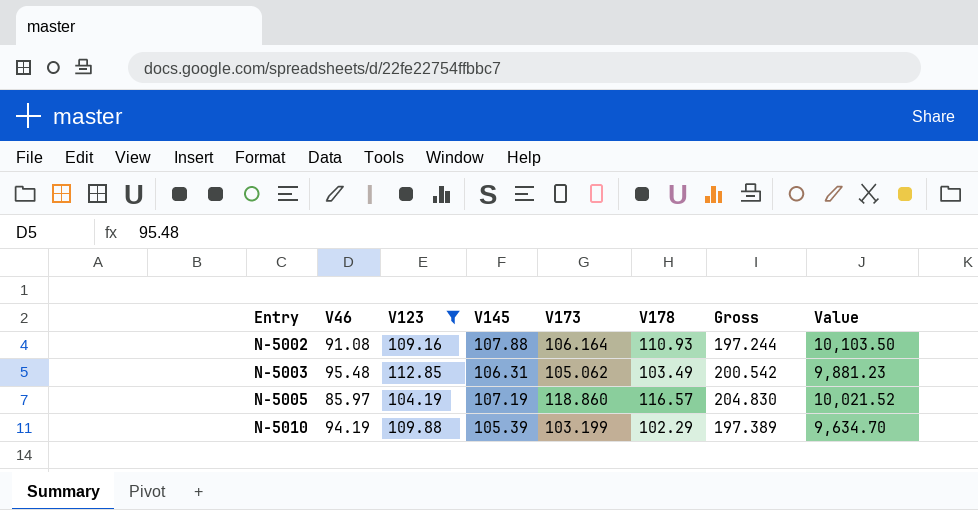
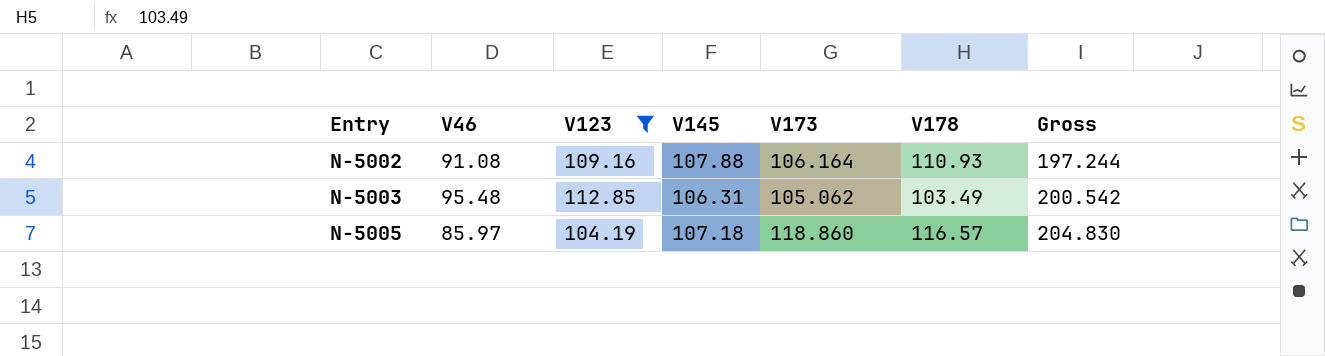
column Value | formula: [V46] * [V178] -> none
row N-5010: 94.19 | 109.88 | 105.39 | 103.199 | 102.29 | 197.389 | 9,634.70 -> none
N-5005 | V145: 107.19 -> 107.18

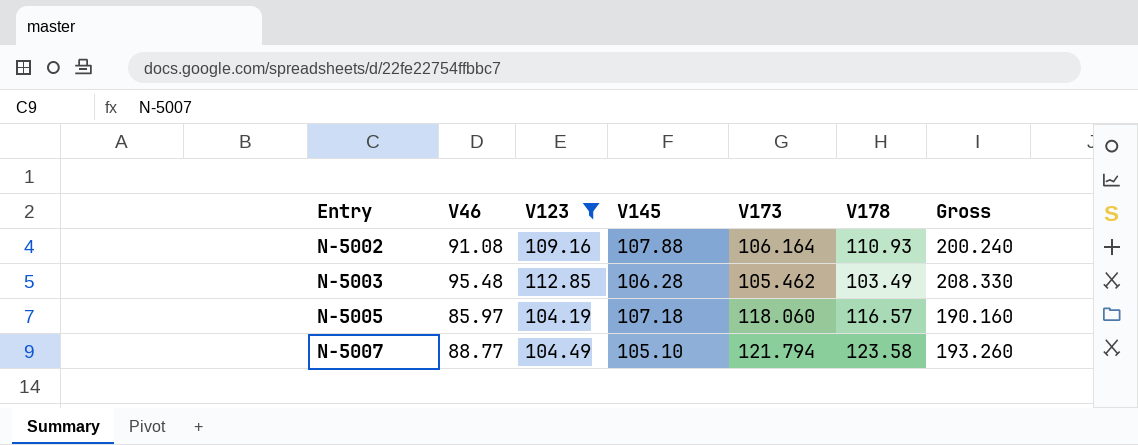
column Gross | formula: [V46] + [V173] -> [V46] + [V123]
N-5003 | V145: 106.31 -> 106.28
N-5003 | V173: 105.062 -> 105.462
N-5005 | V173: 118.860 -> 118.060
row N-5007: none -> 88.77 | 104.49 | 105.10 | 121.794 | 123.58 | 193.260

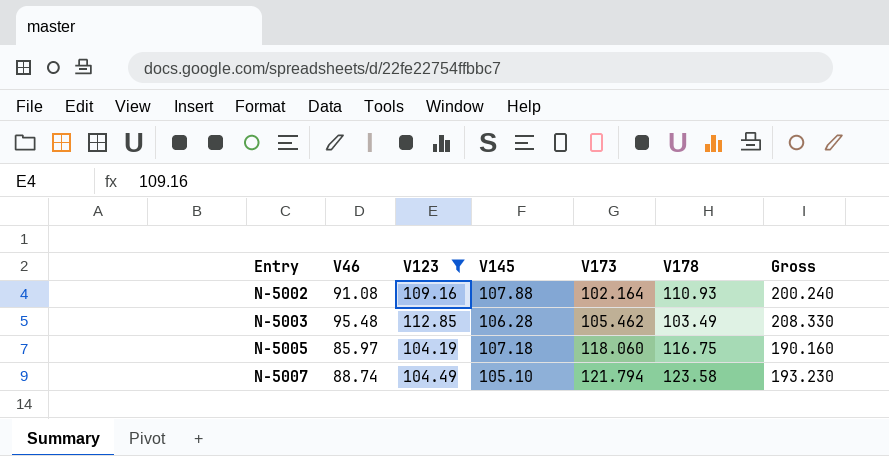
N-5002 | V173: 106.164 -> 102.164
N-5005 | V178: 116.57 -> 116.75
N-5007 | V46: 88.77 -> 88.74
N-5007 | Gross: 193.260 -> 193.230

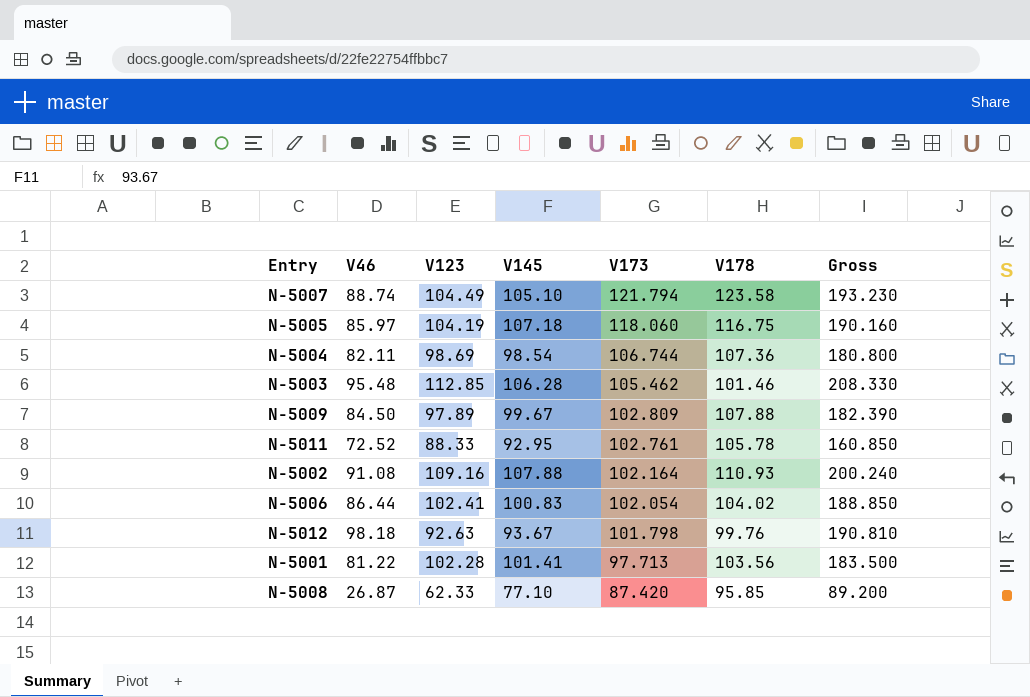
filter: V123 >= 104.19 -> none
row order: Entry ascending -> V173 descending
N-5003 | V178: 103.49 -> 101.46

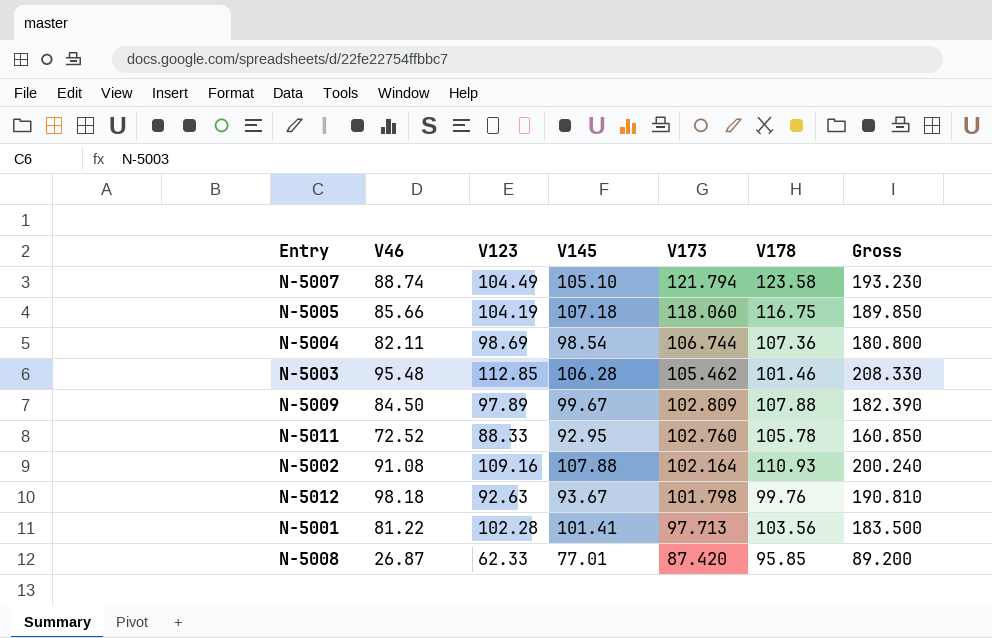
row N-5006: 86.44 | 102.41 | 100.83 | 102.054 | 104.02 | 188.850 -> none
N-5005 | V46: 85.97 -> 85.66
N-5005 | Gross: 190.160 -> 189.850
N-5011 | V173: 102.761 -> 102.760
N-5008 | V145: 77.10 -> 77.01

